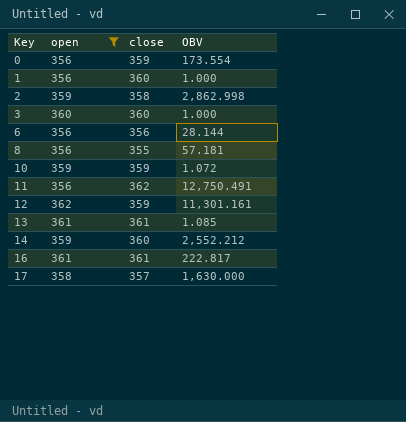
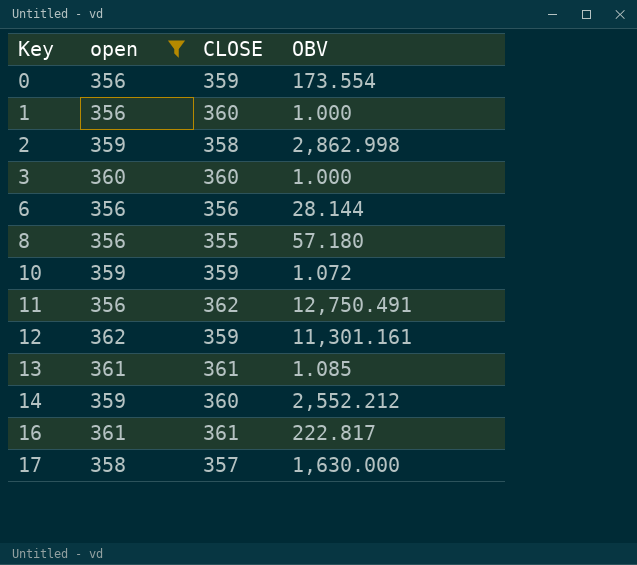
column name: close -> CLOSE
8 | OBV: 57.181 -> 57.180

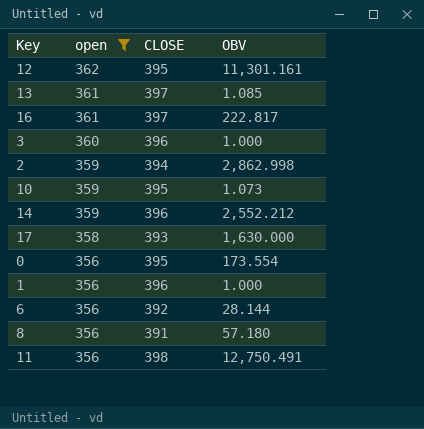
row order: Key ascending -> open descending
12 | CLOSE: 359 -> 395
13 | CLOSE: 361 -> 397
16 | CLOSE: 361 -> 397
3 | CLOSE: 360 -> 396
2 | CLOSE: 358 -> 394
10 | CLOSE: 359 -> 395
10 | OBV: 1.072 -> 1.073
14 | CLOSE: 360 -> 396
17 | CLOSE: 357 -> 393
0 | CLOSE: 359 -> 395
1 | CLOSE: 360 -> 396
6 | CLOSE: 356 -> 392
8 | CLOSE: 355 -> 391
11 | CLOSE: 362 -> 398

